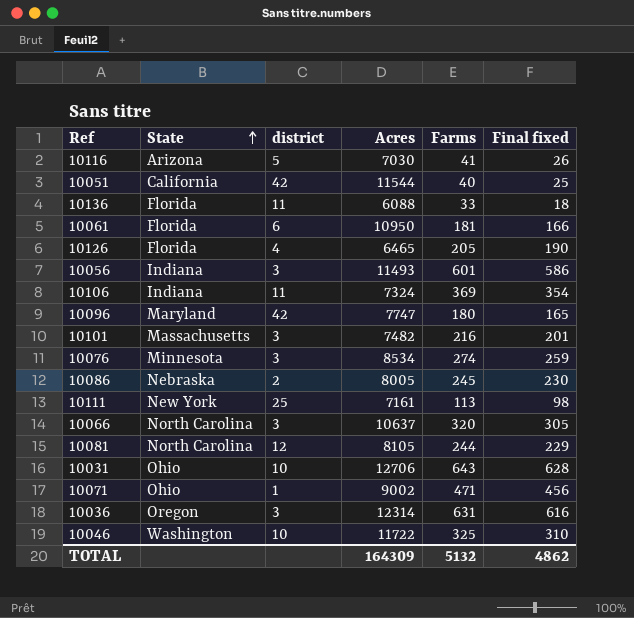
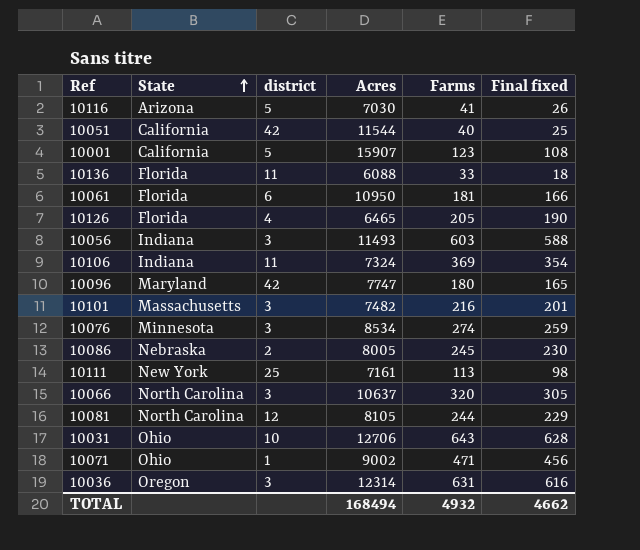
row 10046: Washington | 10 | 11722 | 325 | 310 -> none
row 10001: none -> California | 5 | 15907 | 123 | 108
10056 | Farms: 601 -> 603
10056 | Final fixed: 586 -> 588
TOTAL | Acres: 164309 -> 168494
TOTAL | Farms: 5132 -> 4932
TOTAL | Final fixed: 4862 -> 4662

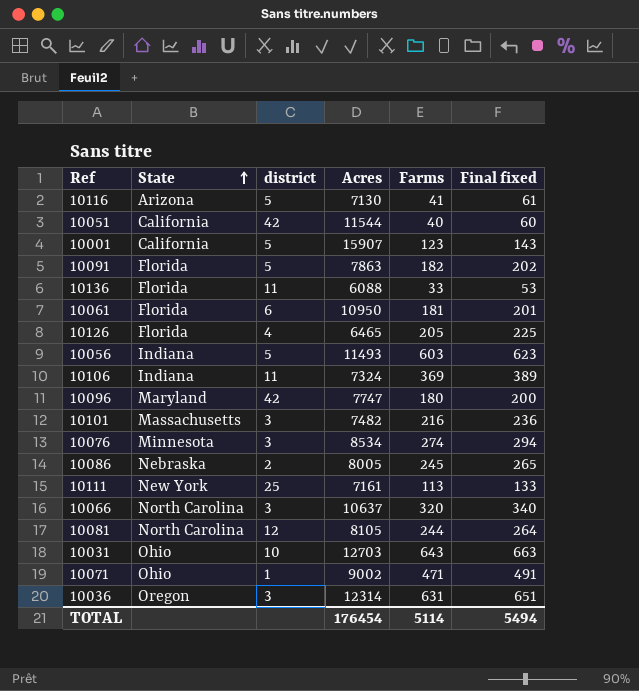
column Final fixed | formula: [Farms] - 15 -> [Farms] + 20
10116 | Acres: 7030 -> 7130
row 10091: none -> Florida | 5 | 7863 | 182 | 202
10056 | district: 3 -> 5
10031 | Acres: 12706 -> 12703
TOTAL | Acres: 168494 -> 176454
TOTAL | Farms: 4932 -> 5114
TOTAL | Final fixed: 4662 -> 5494

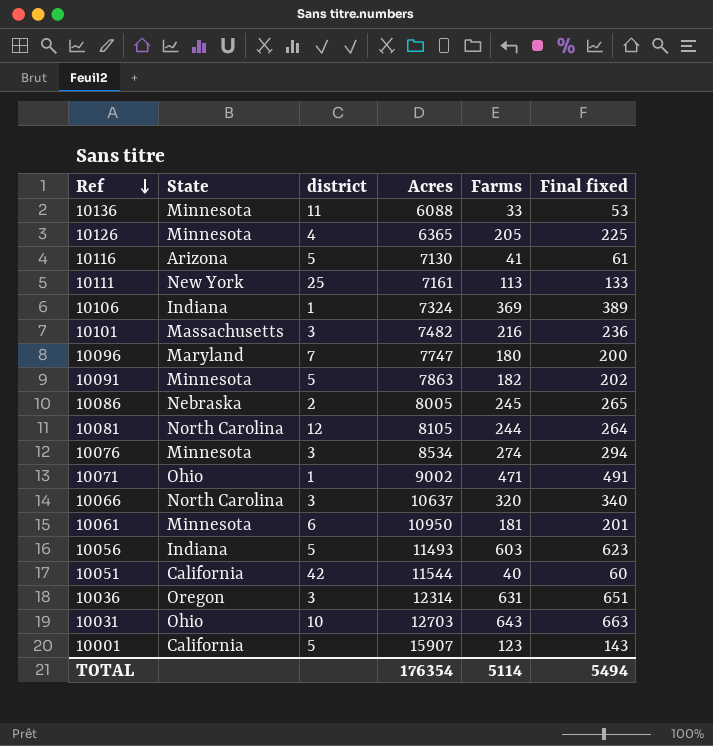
row order: State ascending -> Ref descending
10136 | State: Florida -> Minnesota
10126 | State: Florida -> Minnesota
10126 | Acres: 6465 -> 6365
10106 | district: 11 -> 1
10096 | district: 42 -> 7
10091 | State: Florida -> Minnesota
10061 | State: Florida -> Minnesota
TOTAL | Acres: 176454 -> 176354

